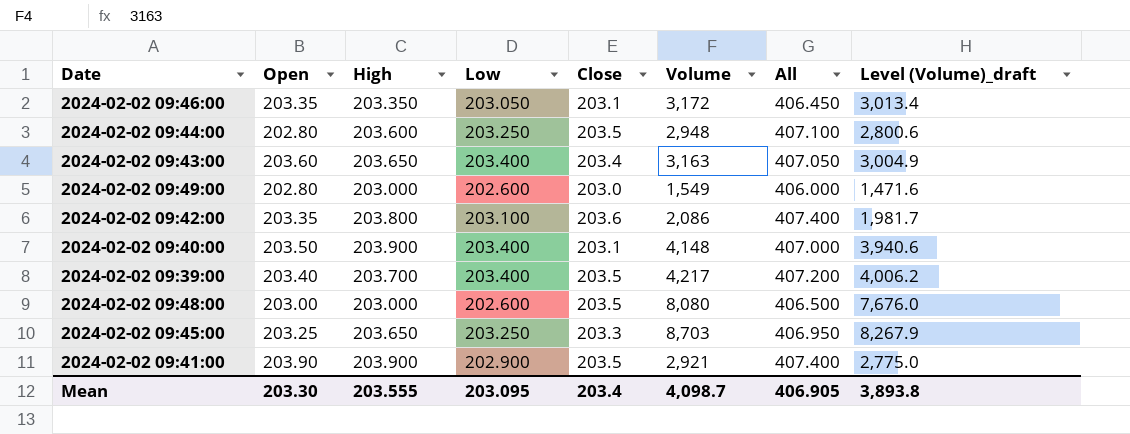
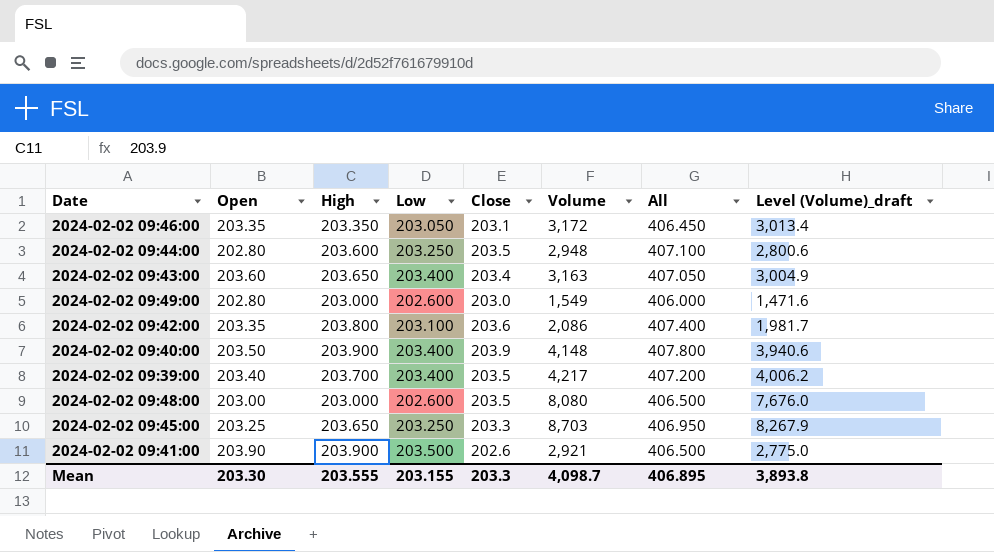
2024-02-02 09:40:00 | Close: 203.1 -> 203.9
2024-02-02 09:40:00 | All: 407.000 -> 407.800
2024-02-02 09:41:00 | Low: 202.900 -> 203.500
2024-02-02 09:41:00 | Close: 203.5 -> 202.6
2024-02-02 09:41:00 | All: 407.400 -> 406.500
Mean | Low: 203.095 -> 203.155
Mean | Close: 203.4 -> 203.3
Mean | All: 406.905 -> 406.895

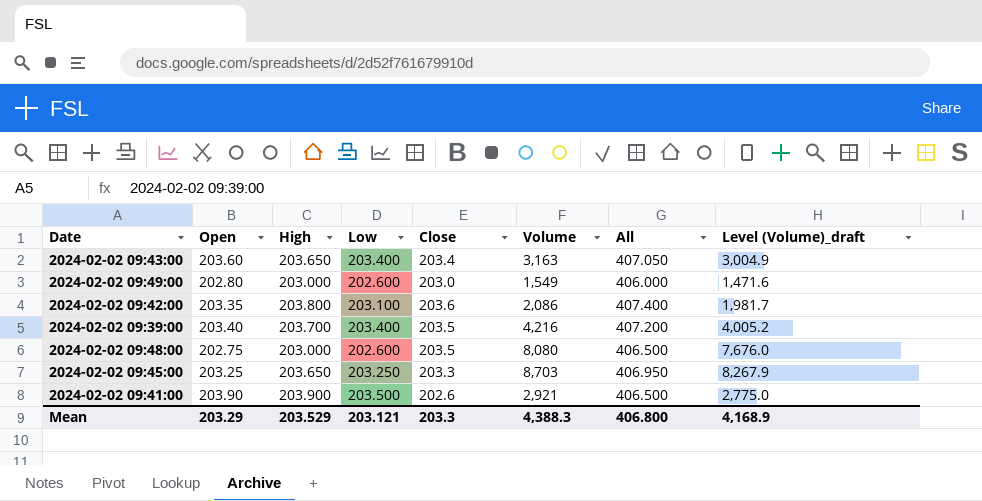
row 2024-02-02 09:46:00: 203.35 | 203.350 | 203.050 | 203.1 | 3,172 | 406.450 | 3,013.4 -> none
row 2024-02-02 09:44:00: 202.80 | 203.600 | 203.250 | 203.5 | 2,948 | 407.100 | 2,800.6 -> none
row 2024-02-02 09:40:00: 203.50 | 203.900 | 203.400 | 203.9 | 4,148 | 407.800 | 3,940.6 -> none
2024-02-02 09:39:00 | Volume: 4,217 -> 4,216
2024-02-02 09:39:00 | Level (Volume)_draft: 4,006.2 -> 4,005.2
2024-02-02 09:48:00 | Open: 203.00 -> 202.75
Mean | Open: 203.30 -> 203.29
Mean | High: 203.555 -> 203.529
Mean | Low: 203.155 -> 203.121
Mean | Volume: 4,098.7 -> 4,388.3
Mean | All: 406.895 -> 406.800
Mean | Level (Volume)_draft: 3,893.8 -> 4,168.9

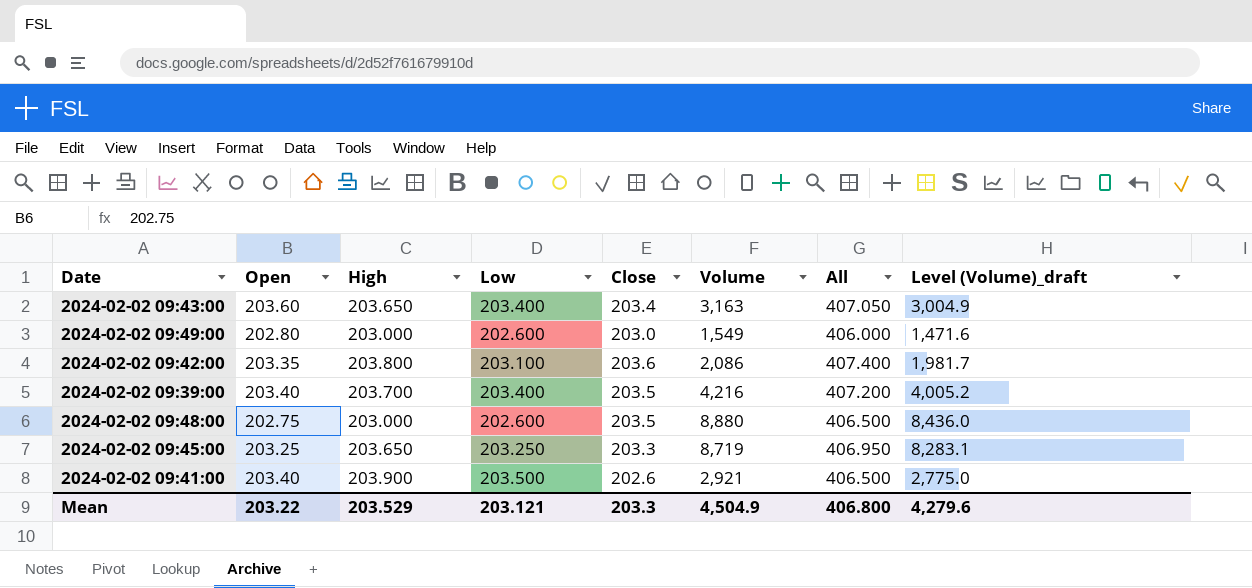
2024-02-02 09:48:00 | Volume: 8,080 -> 8,880
2024-02-02 09:48:00 | Level (Volume)_draft: 7,676.0 -> 8,436.0
2024-02-02 09:45:00 | Volume: 8,703 -> 8,719
2024-02-02 09:45:00 | Level (Volume)_draft: 8,267.9 -> 8,283.1
2024-02-02 09:41:00 | Open: 203.90 -> 203.40
Mean | Open: 203.29 -> 203.22
Mean | Volume: 4,388.3 -> 4,504.9
Mean | Level (Volume)_draft: 4,168.9 -> 4,279.6

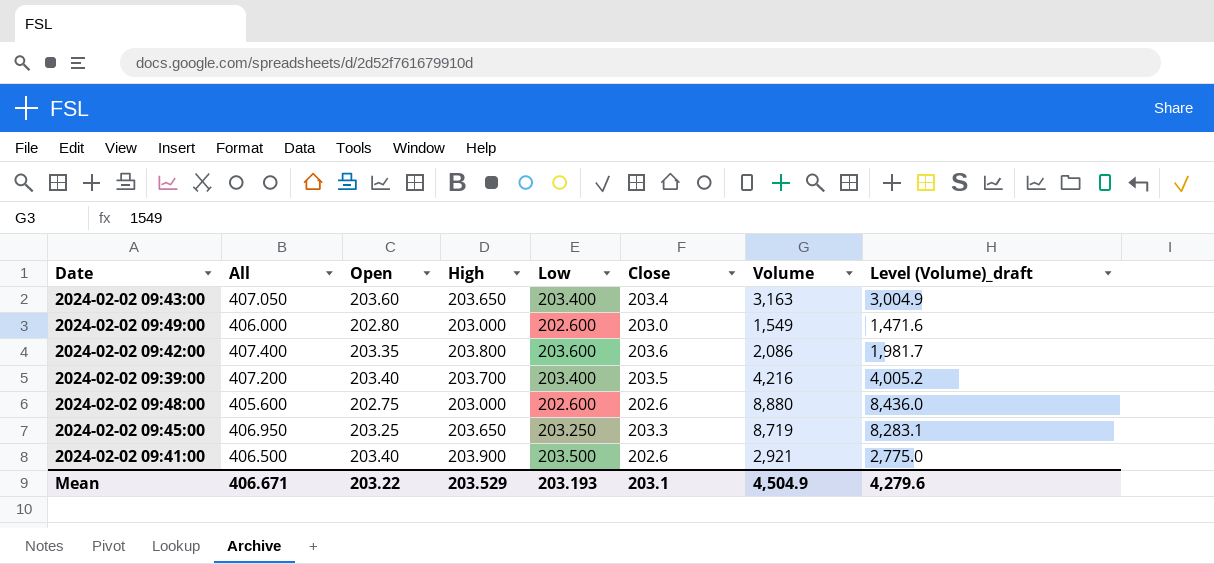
column All | position: 7 -> 2
2024-02-02 09:42:00 | Low: 203.100 -> 203.600
2024-02-02 09:48:00 | All: 406.500 -> 405.600
2024-02-02 09:48:00 | Close: 203.5 -> 202.6
Mean | All: 406.800 -> 406.671
Mean | Low: 203.121 -> 203.193
Mean | Close: 203.3 -> 203.1

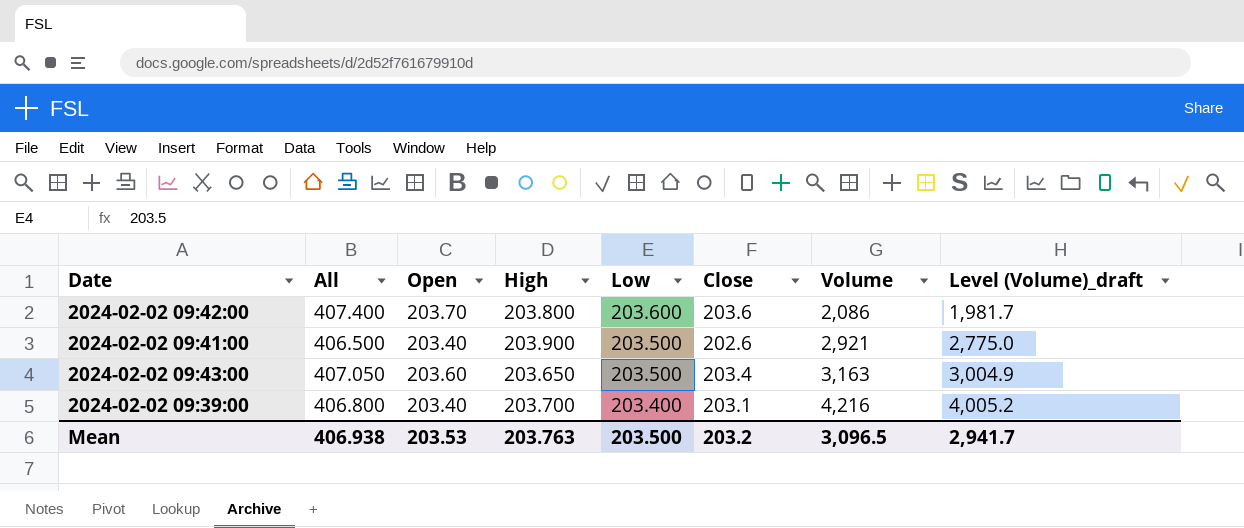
row order: none -> Low descending
row 2024-02-02 09:49:00: 406.000 | 202.80 | 203.000 | 202.600 | 203.0 | 1,549 | 1,471.6 -> none
row 2024-02-02 09:48:00: 405.600 | 202.75 | 203.000 | 202.600 | 202.6 | 8,880 | 8,436.0 -> none
row 2024-02-02 09:45:00: 406.950 | 203.25 | 203.650 | 203.250 | 203.3 | 8,719 | 8,283.1 -> none
2024-02-02 09:42:00 | Open: 203.35 -> 203.70
2024-02-02 09:43:00 | Low: 203.400 -> 203.500
2024-02-02 09:39:00 | All: 407.200 -> 406.800
2024-02-02 09:39:00 | Close: 203.5 -> 203.1
Mean | All: 406.671 -> 406.938
Mean | Open: 203.22 -> 203.53
Mean | High: 203.529 -> 203.763
Mean | Low: 203.193 -> 203.500
Mean | Close: 203.1 -> 203.2
Mean | Volume: 4,504.9 -> 3,096.5
Mean | Level (Volume)_draft: 4,279.6 -> 2,941.7

